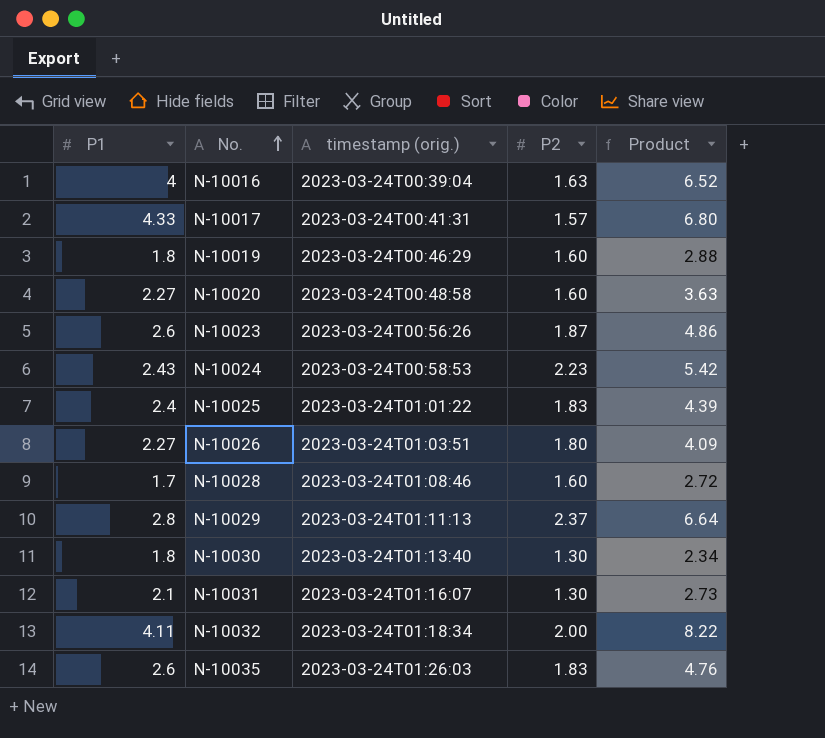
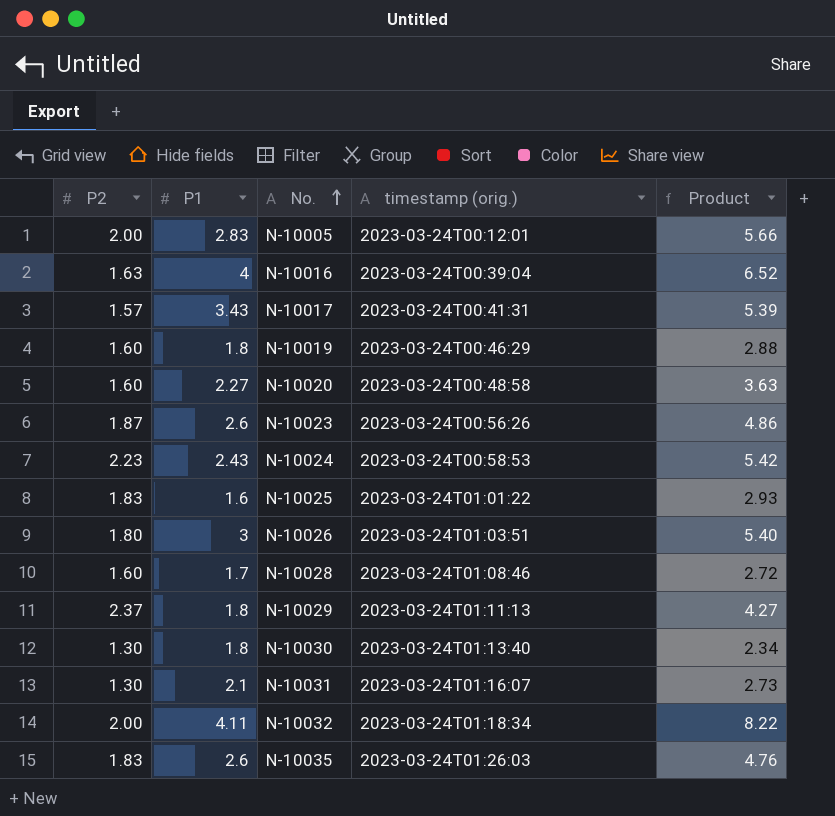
column P2 | position: 4 -> 1
row N-10005: none -> 2.00 | 2.83 | 2023-03-24T00:12:01 | 5.66
N-10017 | P1: 4.33 -> 3.43
N-10017 | Product: 6.80 -> 5.39
N-10025 | P1: 2.4 -> 1.6
N-10025 | Product: 4.39 -> 2.93
N-10026 | P1: 2.27 -> 3
N-10026 | Product: 4.09 -> 5.40
N-10029 | P1: 2.8 -> 1.8
N-10029 | Product: 6.64 -> 4.27

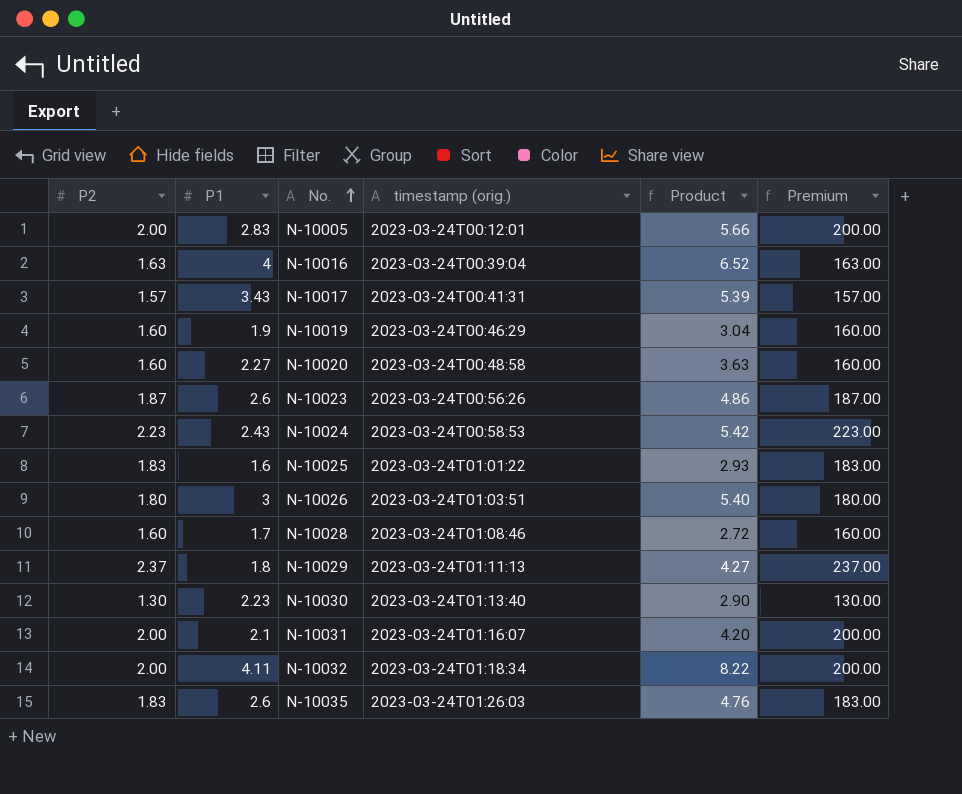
column Premium | formula: none -> [P2] * 100
N-10019 | P1: 1.8 -> 1.9
N-10019 | Product: 2.88 -> 3.04
N-10030 | P1: 1.8 -> 2.23
N-10030 | Product: 2.34 -> 2.90
N-10031 | P2: 1.30 -> 2.00
N-10031 | Product: 2.73 -> 4.20

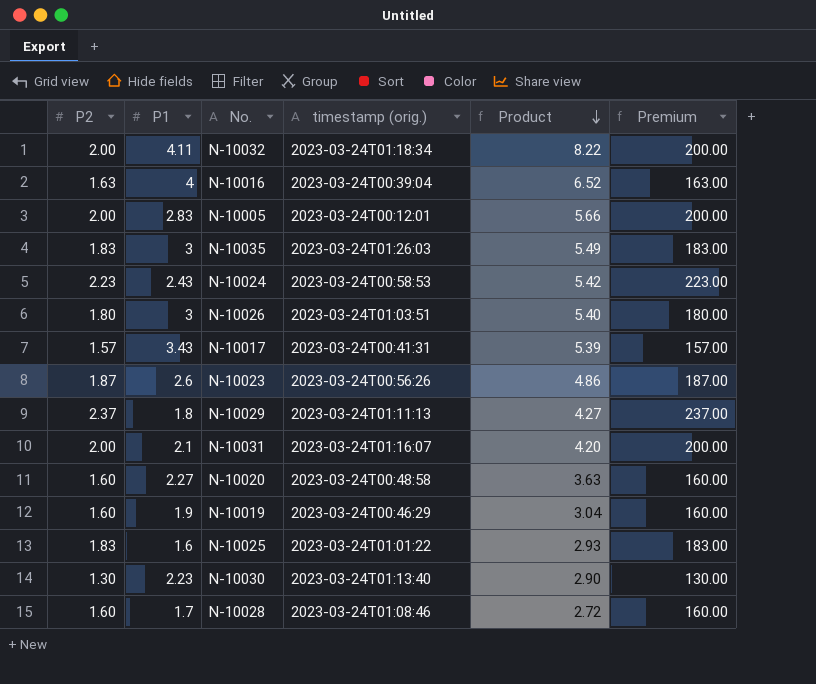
row order: No. ascending -> Product descending
N-10035 | P1: 2.6 -> 3
N-10035 | Product: 4.76 -> 5.49

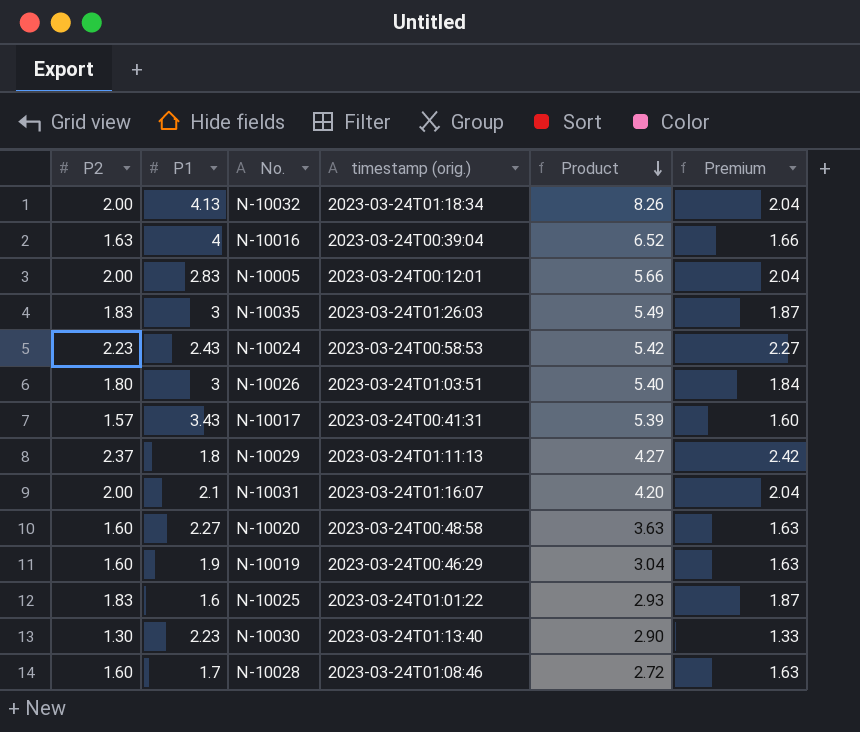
column Premium | formula: [P2] * 100 -> [P2] * 1.02
row N-10023: 1.87 | 2.6 | 2023-03-24T00:56:26 | 4.86 | 187.00 -> none
N-10032 | P1: 4.11 -> 4.13
N-10032 | Product: 8.22 -> 8.26

